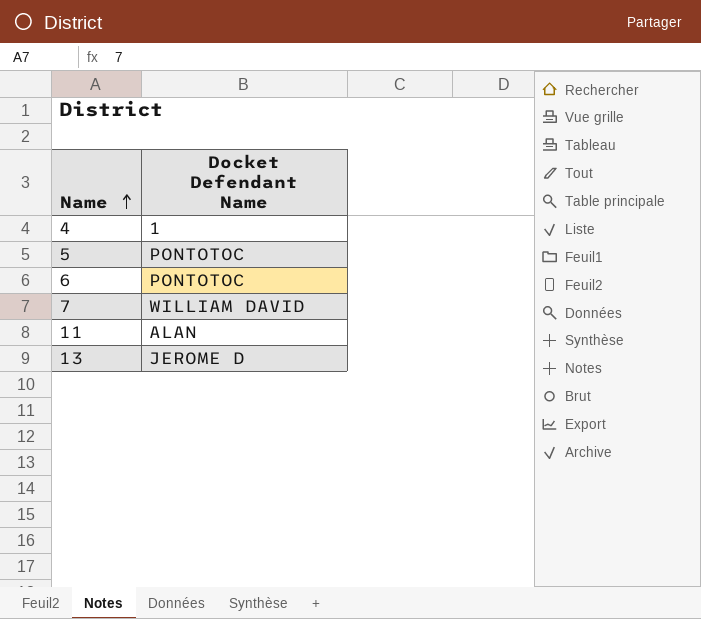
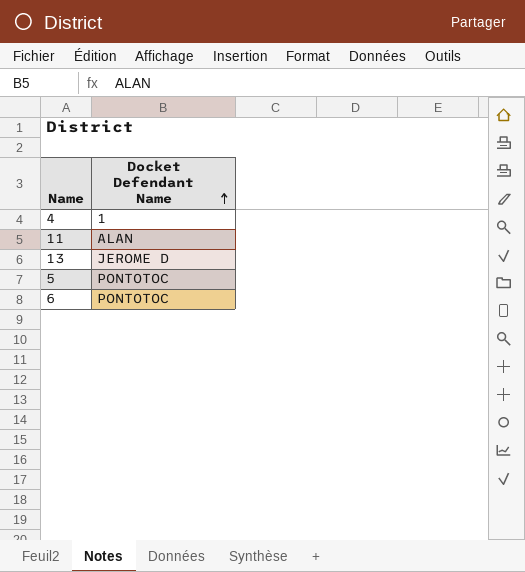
row order: Name ascending -> Docket Defendant Name ascending
row 7: WILLIAM DAVID -> none

